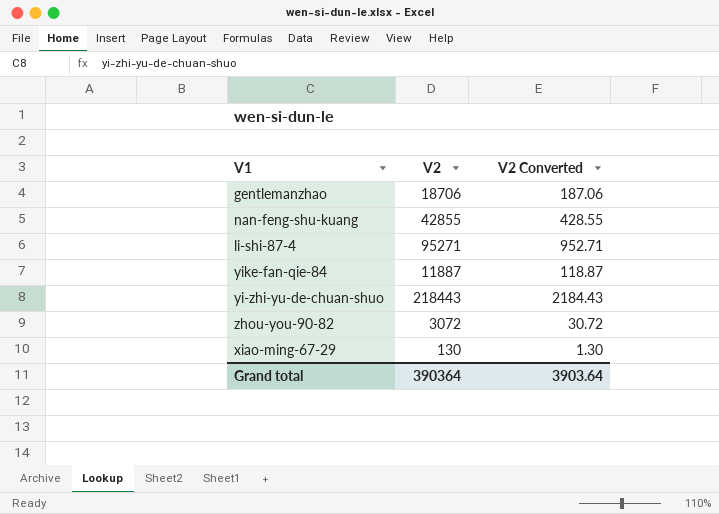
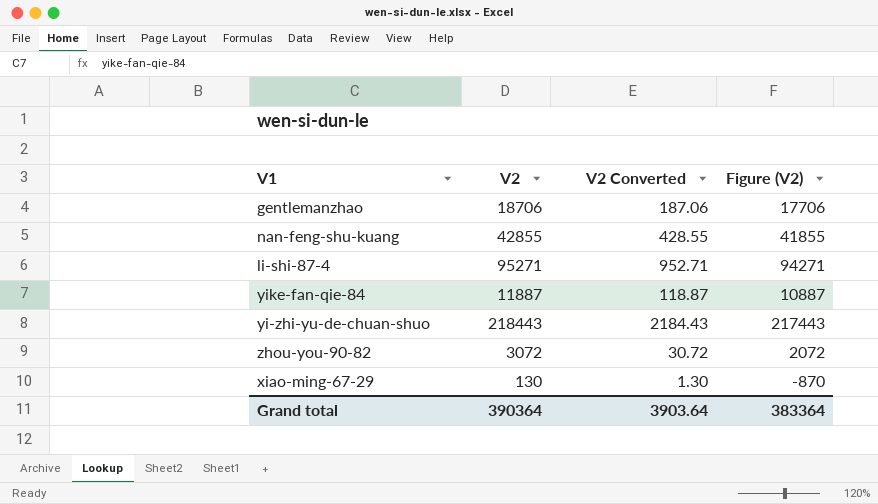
column Figure (V2) | formula: none -> [V2] - 1000

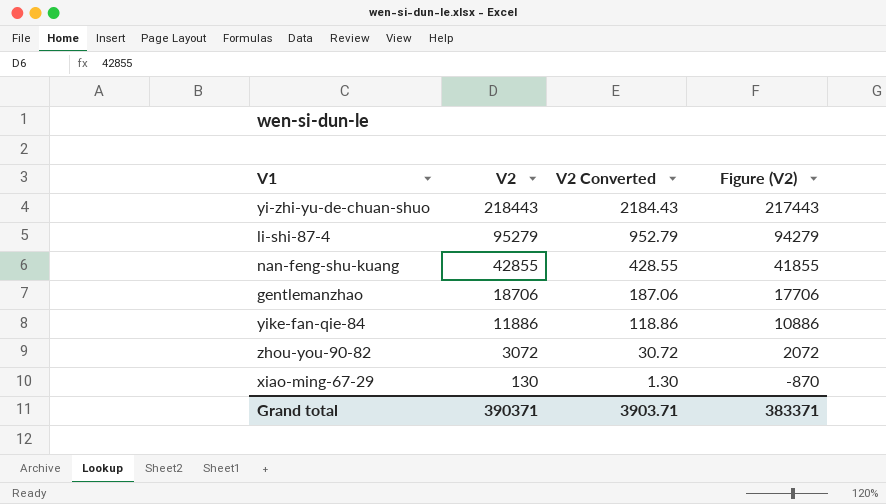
row order: none -> V2 descending
li-shi-87-4 | V2: 95271 -> 95279
li-shi-87-4 | V2 Converted: 952.71 -> 952.79
li-shi-87-4 | Figure (V2): 94271 -> 94279
yike-fan-qie-84 | V2: 11887 -> 11886
yike-fan-qie-84 | V2 Converted: 118.87 -> 118.86
yike-fan-qie-84 | Figure (V2): 10887 -> 10886
Grand total | V2: 390364 -> 390371
Grand total | V2 Converted: 3903.64 -> 3903.71
Grand total | Figure (V2): 383364 -> 383371

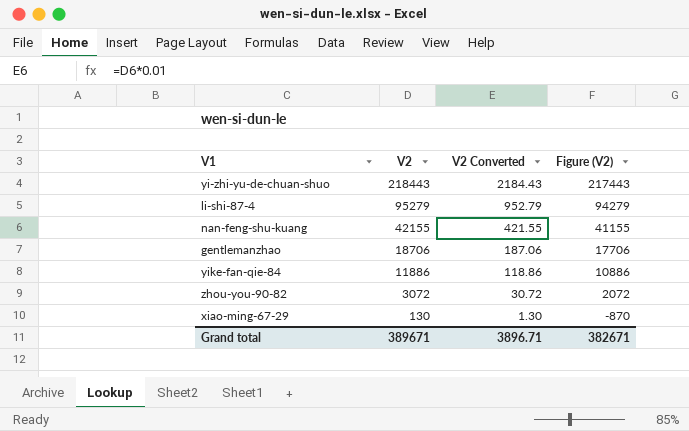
nan-feng-shu-kuang | V2: 42855 -> 42155
nan-feng-shu-kuang | V2 Converted: 428.55 -> 421.55
nan-feng-shu-kuang | Figure (V2): 41855 -> 41155
Grand total | V2: 390371 -> 389671
Grand total | V2 Converted: 3903.71 -> 3896.71
Grand total | Figure (V2): 383371 -> 382671

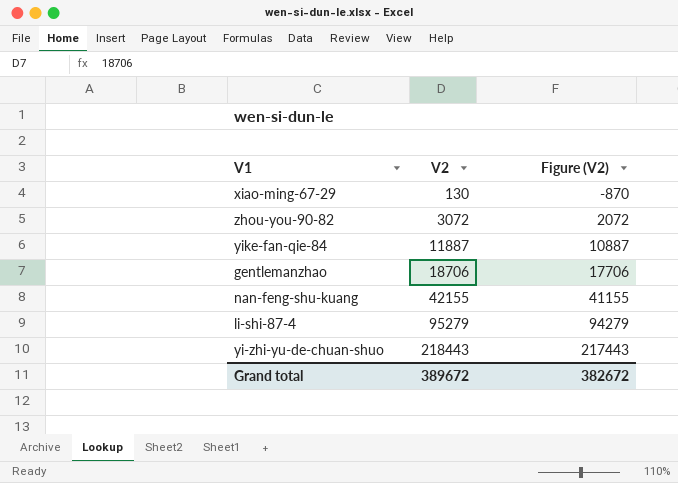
row order: V2 descending -> V2 ascending
column V2 Converted | formula: [V2] * 0.01 -> none
yike-fan-qie-84 | V2: 11886 -> 11887
yike-fan-qie-84 | Figure (V2): 10886 -> 10887
Grand total | V2: 389671 -> 389672
Grand total | Figure (V2): 382671 -> 382672

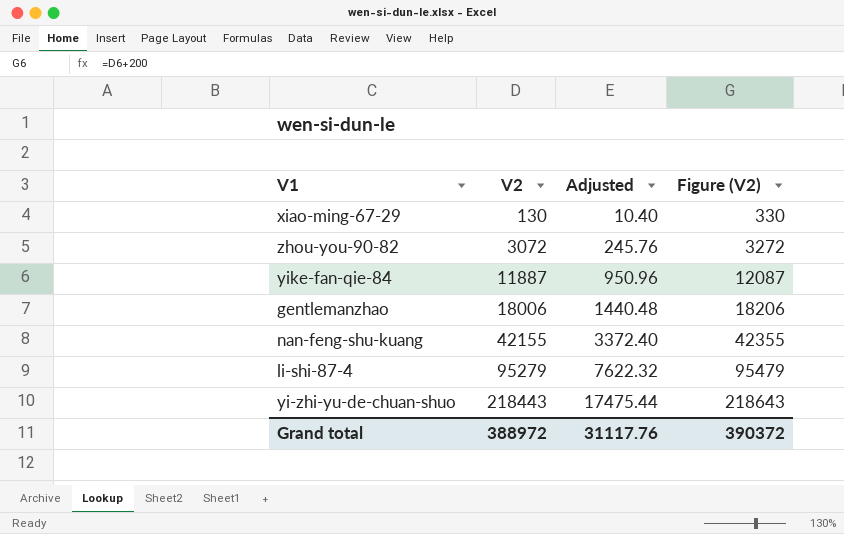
column Adjusted | formula: none -> [V2] * 0.08
column Figure (V2) | formula: [V2] - 1000 -> [V2] + 200
gentlemanzhao | V2: 18706 -> 18006
Grand total | V2: 389672 -> 388972
Grand total | Figure (V2): 382672 -> 390372

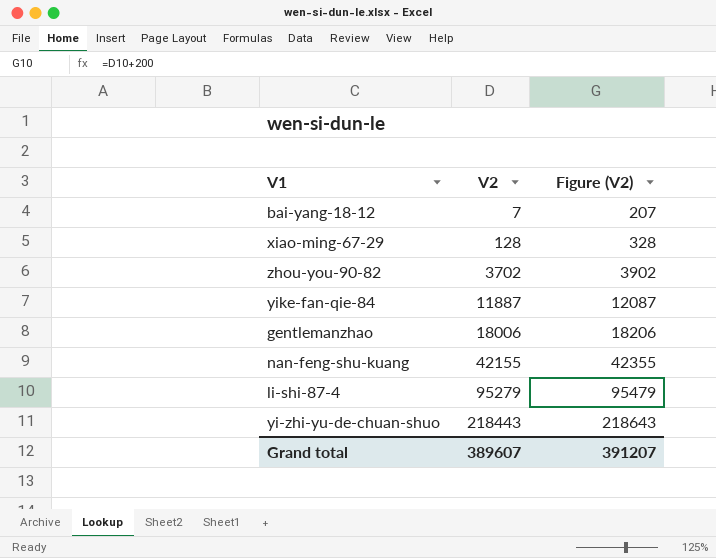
column Adjusted | formula: [V2] * 0.08 -> none
row bai-yang-18-12: none -> 7 | 207
xiao-ming-67-29 | V2: 130 -> 128
xiao-ming-67-29 | Figure (V2): 330 -> 328
zhou-you-90-82 | V2: 3072 -> 3702
zhou-you-90-82 | Figure (V2): 3272 -> 3902
Grand total | V2: 388972 -> 389607
Grand total | Figure (V2): 390372 -> 391207

